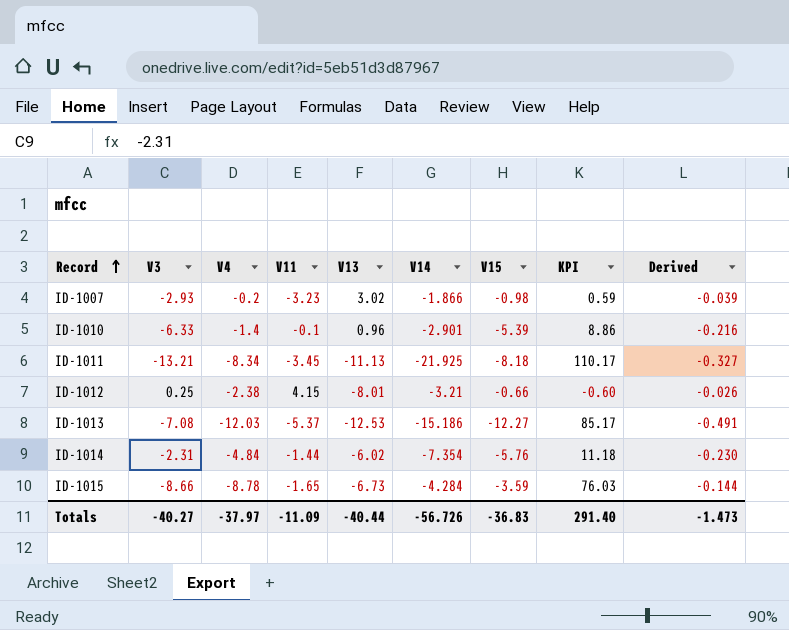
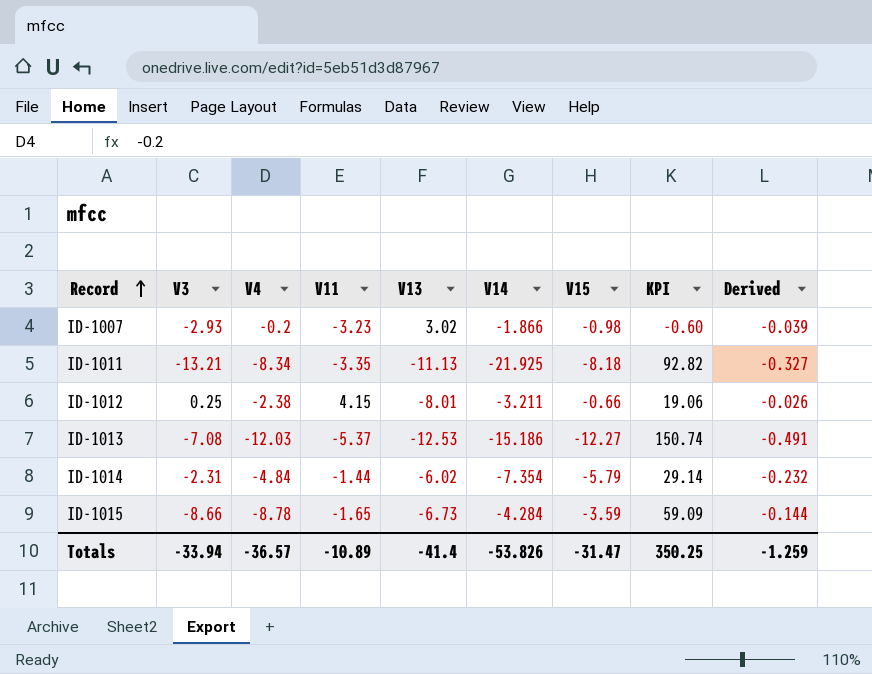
column KPI | formula: [V3] * [V4] -> [V4] * [V13]
row ID-1010: -6.33 | -1.4 | -0.1 | 0.96 | -2.901 | -5.39 | 8.86 | -0.216 -> none
ID-1011 | V11: -3.45 -> -3.35
ID-1012 | V14: -3.21 -> -3.211
ID-1014 | V15: -5.76 -> -5.79
ID-1014 | Derived: -0.230 -> -0.232
Totals | V3: -40.27 -> -33.94
Totals | V4: -37.97 -> -36.57
Totals | V11: -11.09 -> -10.89
Totals | V13: -40.44 -> -41.4
Totals | V14: -56.726 -> -53.826
Totals | V15: -36.83 -> -31.47
Totals | KPI: 291.40 -> 350.25
Totals | Derived: -1.473 -> -1.259

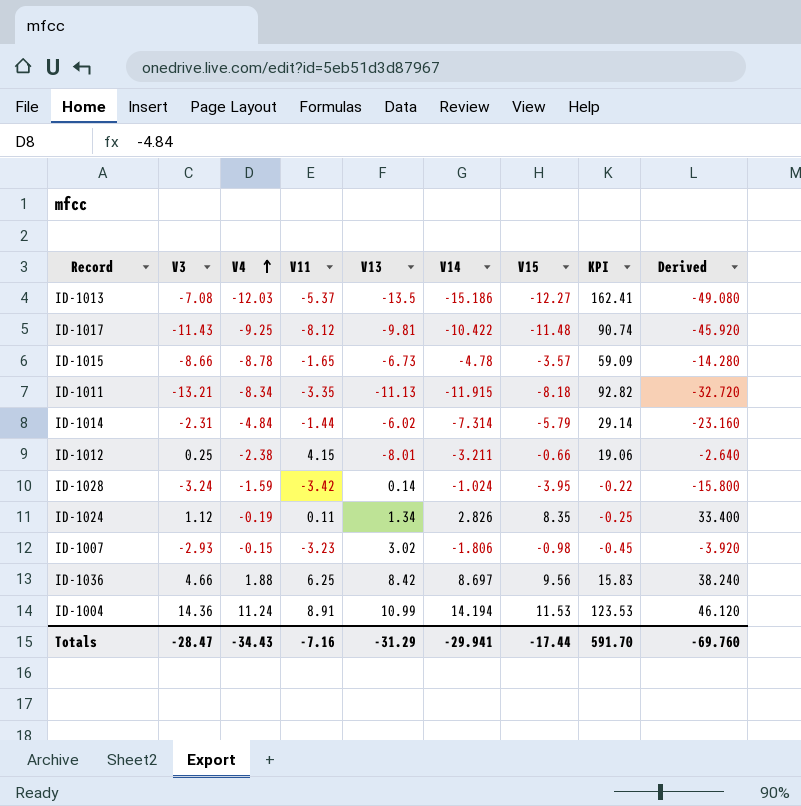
row order: Record ascending -> V4 ascending
column Derived | formula: [V15] * 0.04 -> [V15] * 4
ID-1013 | V13: -12.53 -> -13.5
ID-1013 | KPI: 150.74 -> 162.41
row ID-1017: none -> -11.43 | -9.25 | -8.12 | -9.81 | -10.422 | -11.48 | 90.74 | -45.920
ID-1015 | V14: -4.284 -> -4.78
ID-1015 | V15: -3.59 -> -3.57
ID-1011 | V14: -21.925 -> -11.915
ID-1014 | V14: -7.354 -> -7.314
row ID-1028: none -> -3.24 | -1.59 | -3.42 | 0.14 | -1.024 | -3.95 | -0.22 | -15.800
row ID-1024: none -> 1.12 | -0.19 | 0.11 | 1.34 | 2.826 | 8.35 | -0.25 | 33.400
ID-1007 | V4: -0.2 -> -0.15
ID-1007 | V14: -1.866 -> -1.806
ID-1007 | KPI: -0.60 -> -0.45
row ID-1036: none -> 4.66 | 1.88 | 6.25 | 8.42 | 8.697 | 9.56 | 15.83 | 38.240
row ID-1004: none -> 14.36 | 11.24 | 8.91 | 10.99 | 14.194 | 11.53 | 123.53 | 46.120
Totals | V3: -33.94 -> -28.47
Totals | V4: -36.57 -> -34.43
Totals | V11: -10.89 -> -7.16
Totals | V13: -41.4 -> -31.29
Totals | V14: -53.826 -> -29.941
Totals | V15: -31.47 -> -17.44
Totals | KPI: 350.25 -> 591.70
Totals | Derived: -1.259 -> -69.760

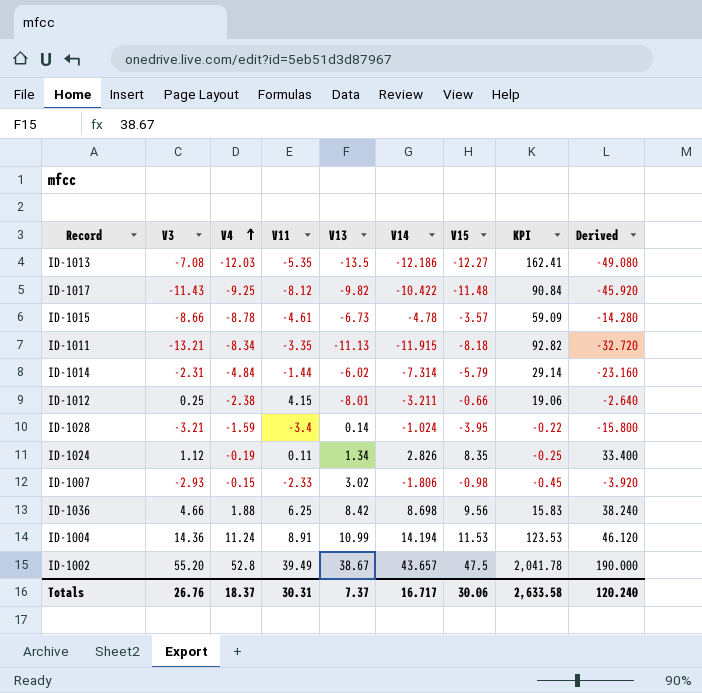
ID-1013 | V11: -5.37 -> -5.35
ID-1013 | V14: -15.186 -> -12.186
ID-1017 | V13: -9.81 -> -9.82
ID-1017 | KPI: 90.74 -> 90.84
ID-1015 | V11: -1.65 -> -4.61
ID-1028 | V3: -3.24 -> -3.21
ID-1028 | V11: -3.42 -> -3.4
ID-1007 | V11: -3.23 -> -2.33
ID-1036 | V14: 8.697 -> 8.698
row ID-1002: none -> 55.20 | 52.8 | 39.49 | 38.67 | 43.657 | 47.5 | 2,041.78 | 190.000
Totals | V3: -28.47 -> 26.76
Totals | V4: -34.43 -> 18.37
Totals | V11: -7.16 -> 30.31
Totals | V13: -31.29 -> 7.37
Totals | V14: -29.941 -> 16.717
Totals | V15: -17.44 -> 30.06
Totals | KPI: 591.70 -> 2,633.58
Totals | Derived: -69.760 -> 120.240

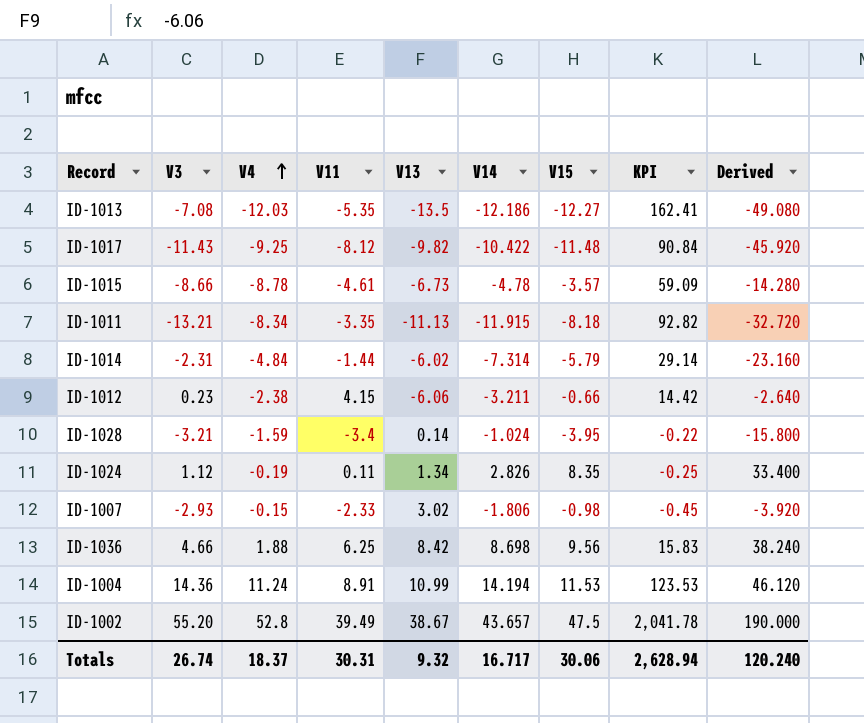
ID-1012 | V3: 0.25 -> 0.23
ID-1012 | V13: -8.01 -> -6.06
ID-1012 | KPI: 19.06 -> 14.42
Totals | V3: 26.76 -> 26.74
Totals | V13: 7.37 -> 9.32
Totals | KPI: 2,633.58 -> 2,628.94

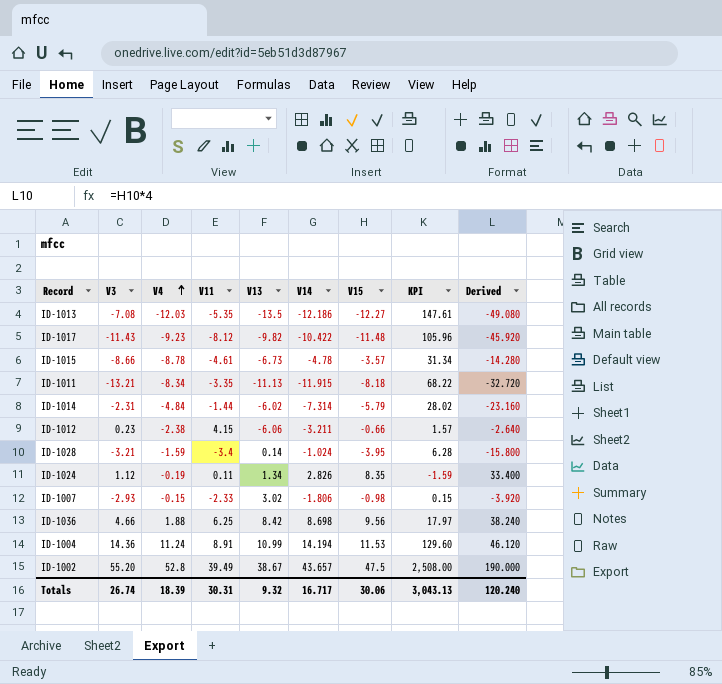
column KPI | formula: [V4] * [V13] -> [V4] * [V15]
ID-1017 | V4: -9.25 -> -9.23
Totals | V4: 18.37 -> 18.39
Totals | KPI: 2,628.94 -> 3,043.13

